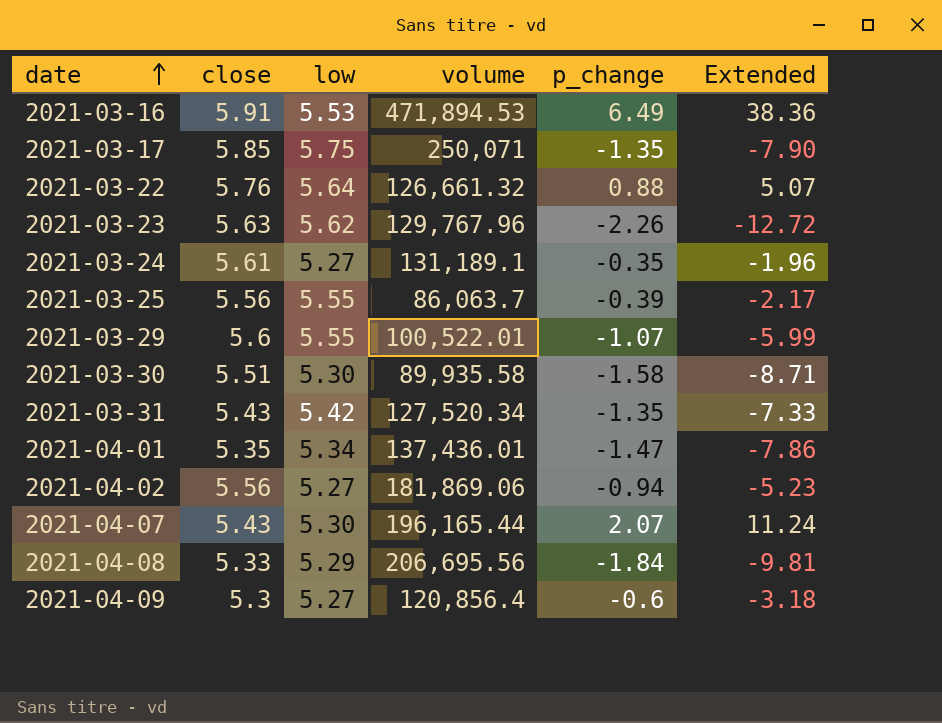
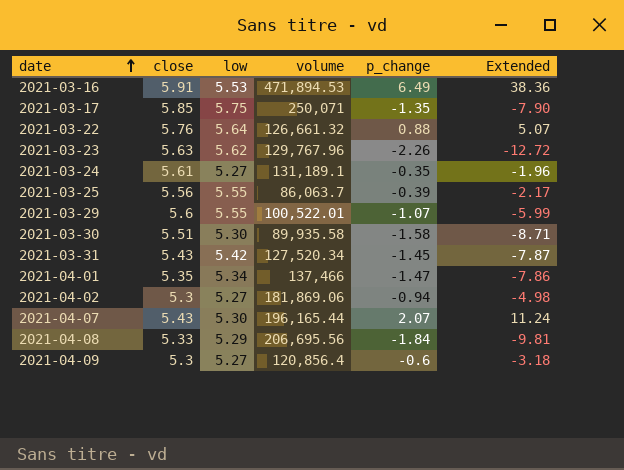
2021-03-31 | p_change: -1.35 -> -1.45
2021-03-31 | Extended: -7.33 -> -7.87
2021-04-01 | volume: 137,436.01 -> 137,466
2021-04-02 | close: 5.56 -> 5.3
2021-04-02 | Extended: -5.23 -> -4.98

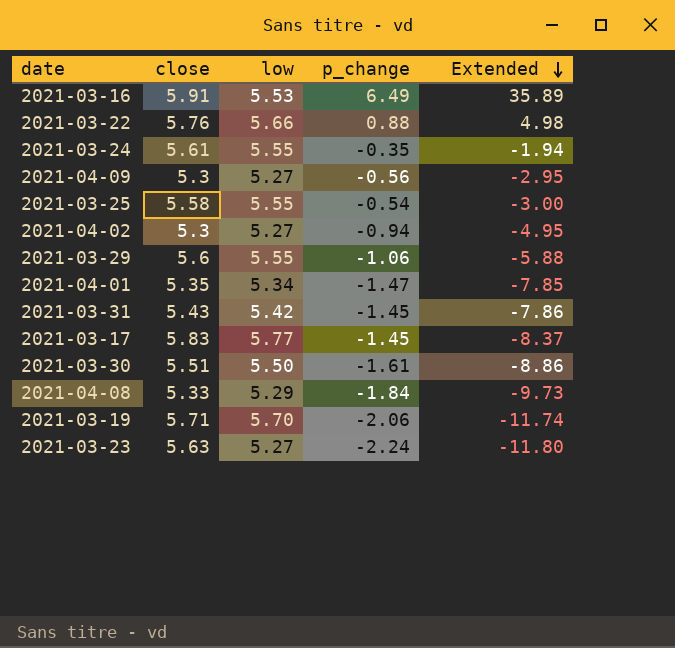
row order: date ascending -> Extended descending
column volume | position: 4 -> none
column Extended | formula: [close] * [p_change] -> [low] * [p_change]
row 2021-04-07: 5.43 | 5.30 | 196,165.44 | 2.07 | 11.24 -> none
2021-03-22 | low: 5.64 -> 5.66
2021-03-24 | low: 5.27 -> 5.55
2021-04-09 | p_change: -0.6 -> -0.56
2021-03-25 | close: 5.56 -> 5.58
2021-03-25 | p_change: -0.39 -> -0.54
2021-03-29 | p_change: -1.07 -> -1.06
2021-03-17 | close: 5.85 -> 5.83
2021-03-17 | low: 5.75 -> 5.77
2021-03-17 | p_change: -1.35 -> -1.45
2021-03-30 | low: 5.30 -> 5.50
2021-03-30 | p_change: -1.58 -> -1.61
row 2021-03-19: none -> 5.71 | 5.70 | -2.06 | -11.74
2021-03-23 | low: 5.62 -> 5.27
2021-03-23 | p_change: -2.26 -> -2.24

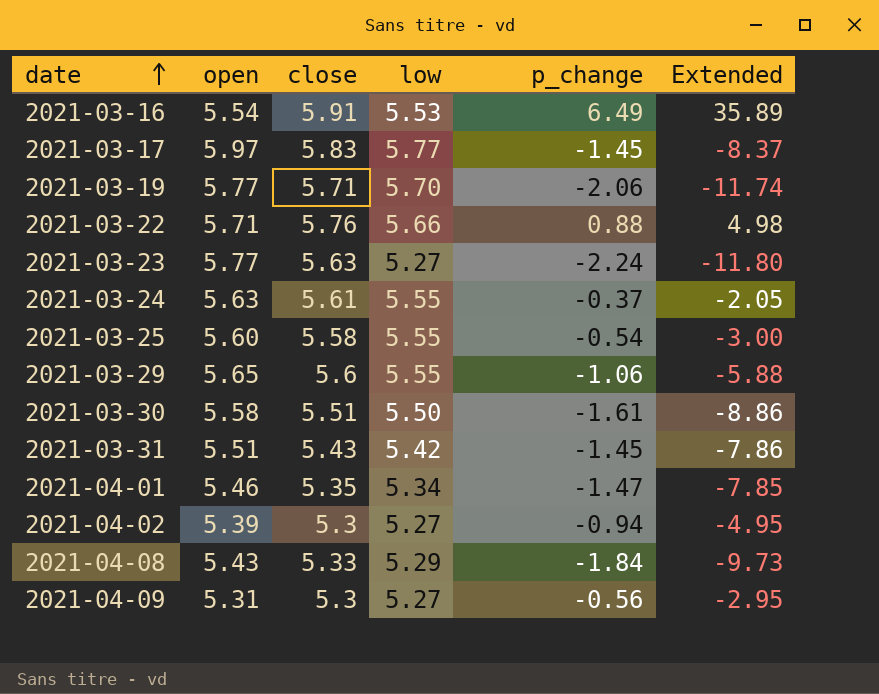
row order: Extended descending -> date ascending
column open | position: none -> 2
2021-03-24 | p_change: -0.35 -> -0.37
2021-03-24 | Extended: -1.94 -> -2.05

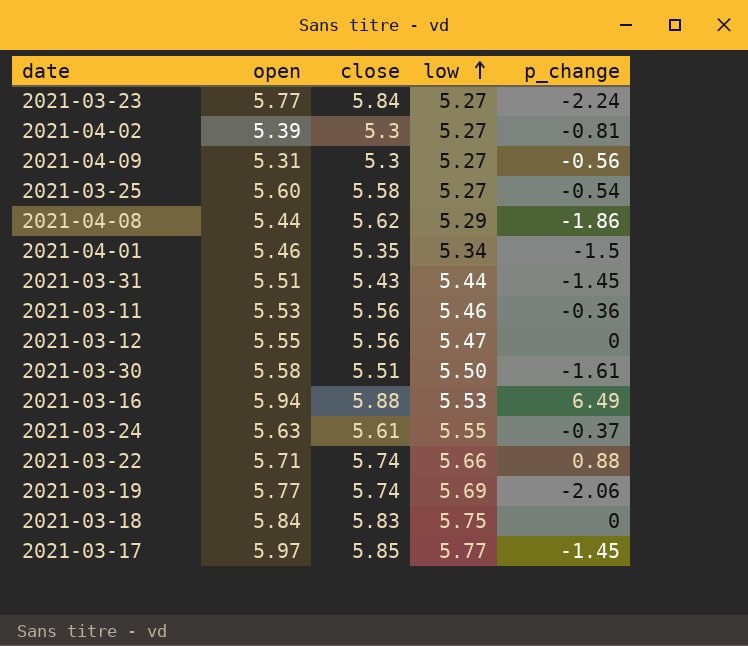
row order: date ascending -> low ascending
column Extended | formula: [low] * [p_change] -> none
row 2021-03-29: 5.65 | 5.6 | 5.55 | -1.06 | -5.88 -> none
2021-03-23 | close: 5.63 -> 5.84
2021-04-02 | p_change: -0.94 -> -0.81
2021-03-25 | low: 5.55 -> 5.27
2021-04-08 | open: 5.43 -> 5.44
2021-04-08 | close: 5.33 -> 5.62
2021-04-08 | p_change: -1.84 -> -1.86
2021-04-01 | p_change: -1.47 -> -1.5
2021-03-31 | low: 5.42 -> 5.44
row 2021-03-11: none -> 5.53 | 5.56 | 5.46 | -0.36
row 2021-03-12: none -> 5.55 | 5.56 | 5.47 | 0
2021-03-16 | open: 5.54 -> 5.94
2021-03-16 | close: 5.91 -> 5.88
2021-03-22 | close: 5.76 -> 5.74
2021-03-19 | close: 5.71 -> 5.74
2021-03-19 | low: 5.70 -> 5.69
row 2021-03-18: none -> 5.84 | 5.83 | 5.75 | 0
2021-03-17 | close: 5.83 -> 5.85

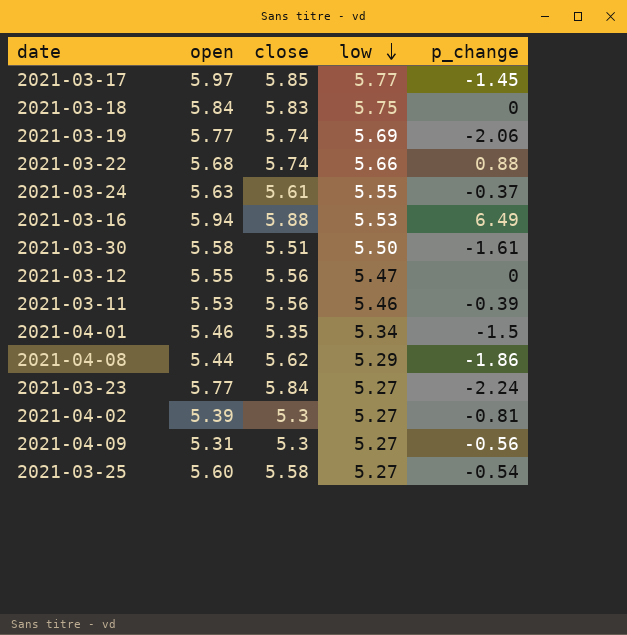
row order: low ascending -> low descending
row 2021-03-31: 5.51 | 5.43 | 5.44 | -1.45 -> none
2021-03-22 | open: 5.71 -> 5.68
2021-03-11 | p_change: -0.36 -> -0.39

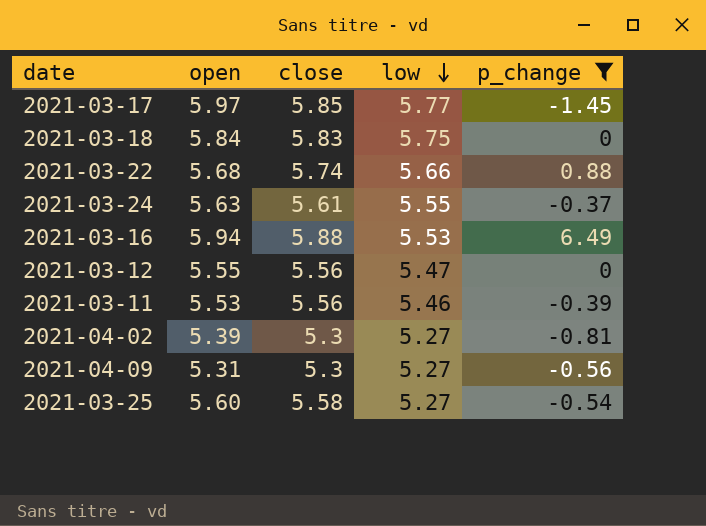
filter: none -> p_change >= -1.45

